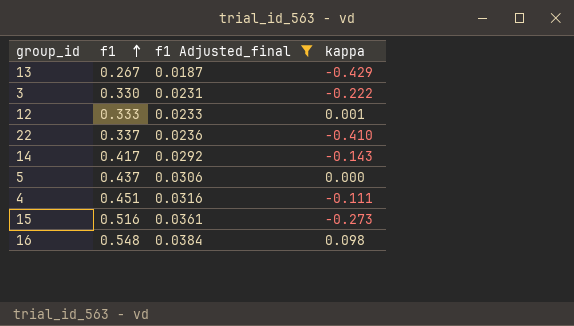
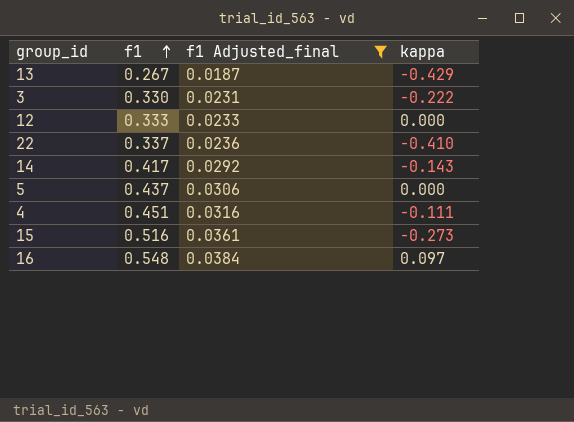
12 | kappa: 0.001 -> 0.000
16 | kappa: 0.098 -> 0.097

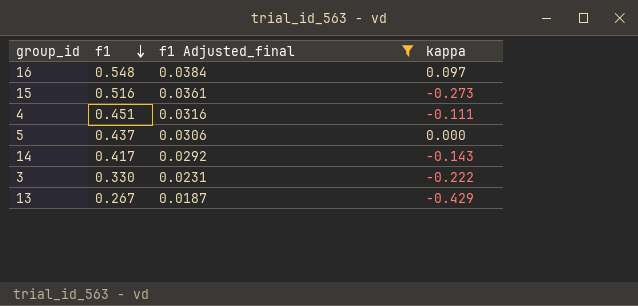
row order: f1 ascending -> f1 descending
row 12: 0.333 | 0.0233 | 0.000 -> none
row 22: 0.337 | 0.0236 | -0.410 -> none

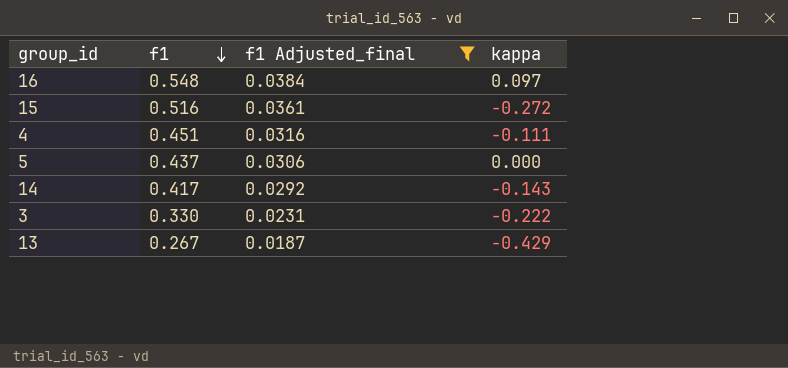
15 | kappa: -0.273 -> -0.272

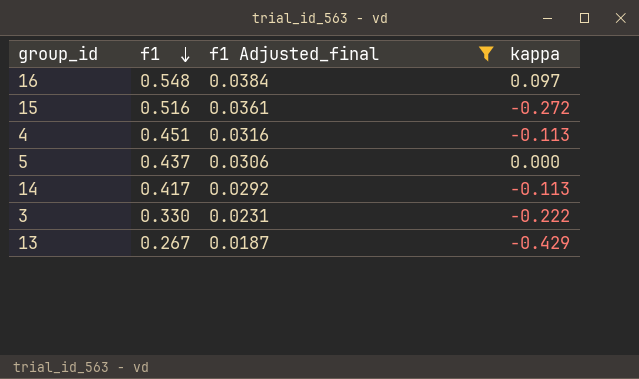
4 | kappa: -0.111 -> -0.113
14 | kappa: -0.143 -> -0.113

